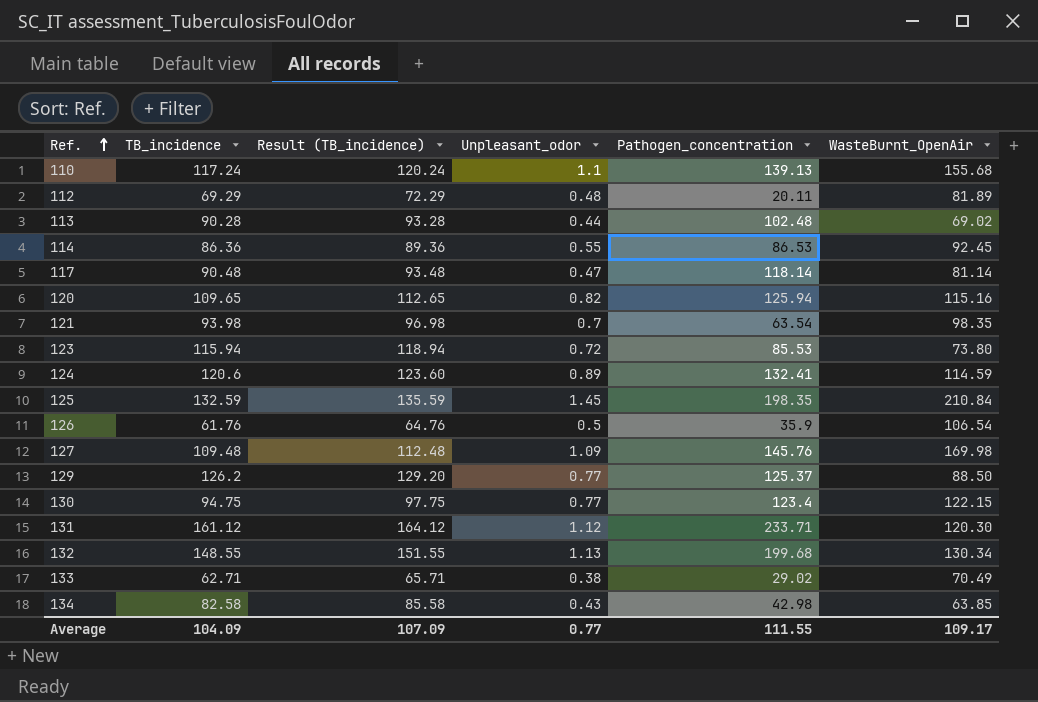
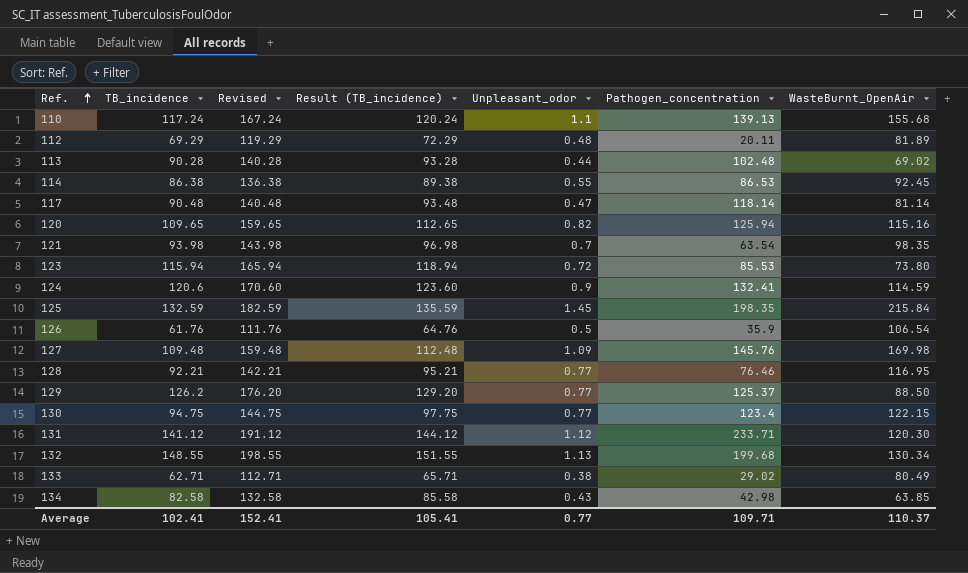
column Revised | formula: none -> [TB_incidence] + 50
114 | TB_incidence: 86.36 -> 86.38
114 | Result (TB_incidence): 89.36 -> 89.38
124 | Unpleasant_odor: 0.89 -> 0.9
125 | WasteBurnt_OpenAir: 210.84 -> 215.84
row 128: none -> 92.21 | 142.21 | 95.21 | 0.77 | 76.46 | 116.95
131 | TB_incidence: 161.12 -> 141.12
131 | Result (TB_incidence): 164.12 -> 144.12
133 | WasteBurnt_OpenAir: 70.49 -> 80.49
Average | TB_incidence: 104.09 -> 102.41
Average | Result (TB_incidence): 107.09 -> 105.41
Average | Pathogen_concentration: 111.55 -> 109.71
Average | WasteBurnt_OpenAir: 109.17 -> 110.37

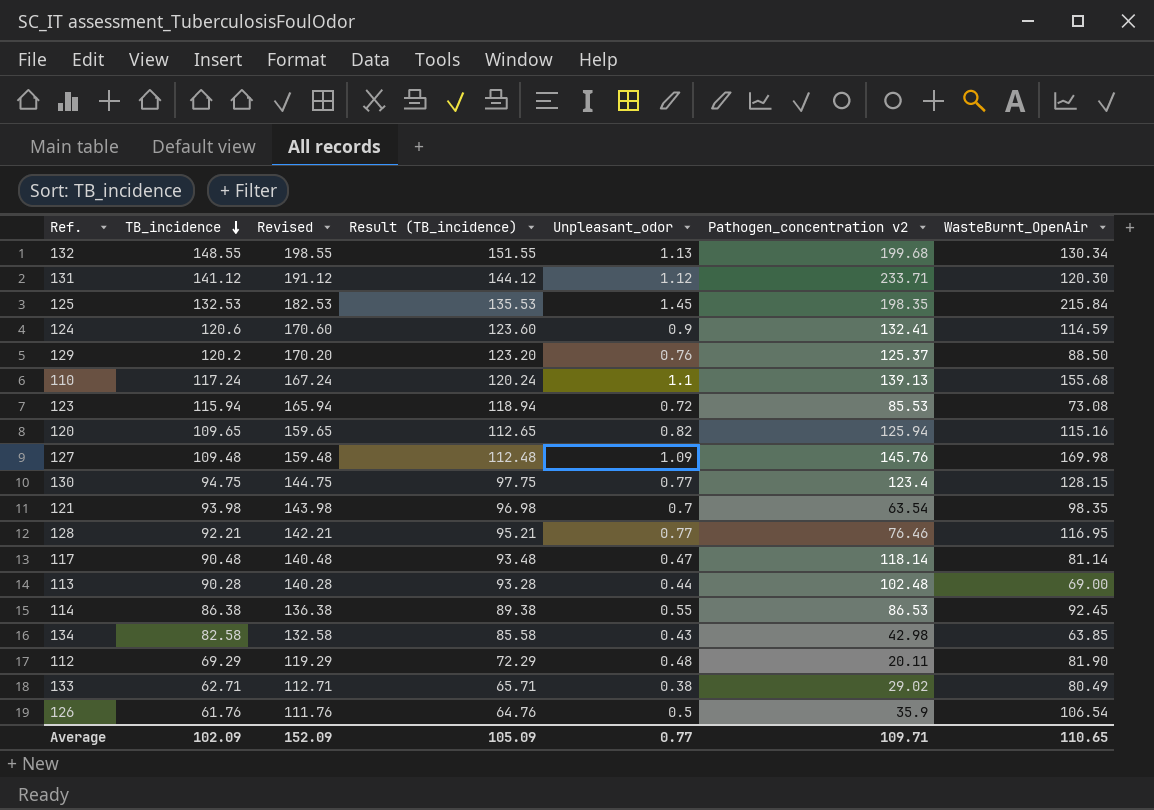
row order: Ref. ascending -> TB_incidence descending
column name: Pathogen_concentration -> Pathogen_concentration v2
125 | TB_incidence: 132.59 -> 132.53
125 | Revised: 182.59 -> 182.53
125 | Result (TB_incidence): 135.59 -> 135.53
129 | TB_incidence: 126.2 -> 120.2
129 | Revised: 176.20 -> 170.20
129 | Result (TB_incidence): 129.20 -> 123.20
129 | Unpleasant_odor: 0.77 -> 0.76
123 | WasteBurnt_OpenAir: 73.80 -> 73.08
130 | WasteBurnt_OpenAir: 122.15 -> 128.15
113 | WasteBurnt_OpenAir: 69.02 -> 69.00
112 | WasteBurnt_OpenAir: 81.89 -> 81.90
Average | TB_incidence: 102.41 -> 102.09
Average | Revised: 152.41 -> 152.09
Average | Result (TB_incidence): 105.41 -> 105.09
Average | WasteBurnt_OpenAir: 110.37 -> 110.65

